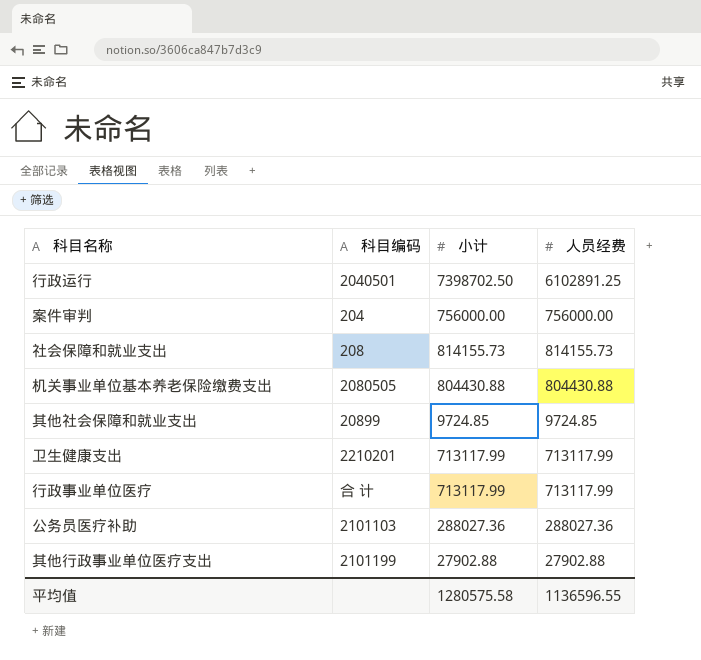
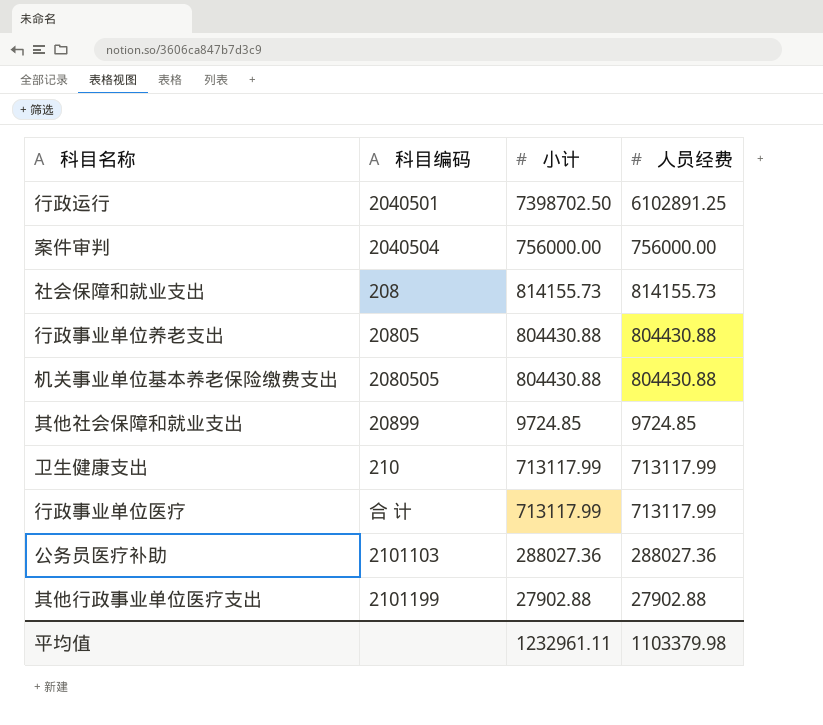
案件审判 | 科目编码: 204 -> 2040504
row 行政事业单位养老支出: none -> 20805 | 804430.88 | 804430.88
卫生健康支出 | 科目编码: 2210201 -> 210
平均值 | 小计: 1280575.58 -> 1232961.11
平均值 | 人员经费: 1136596.55 -> 1103379.98

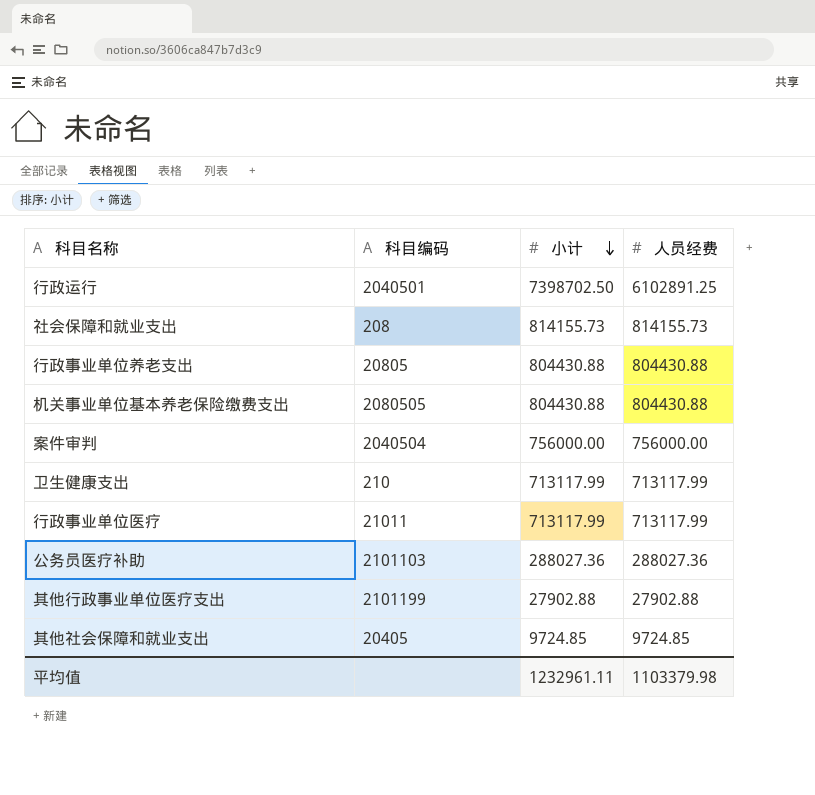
row order: none -> 小计 descending
行政事业单位医疗 | 科目编码: 合 计 -> 21011
其他社会保障和就业支出 | 科目编码: 20899 -> 20405

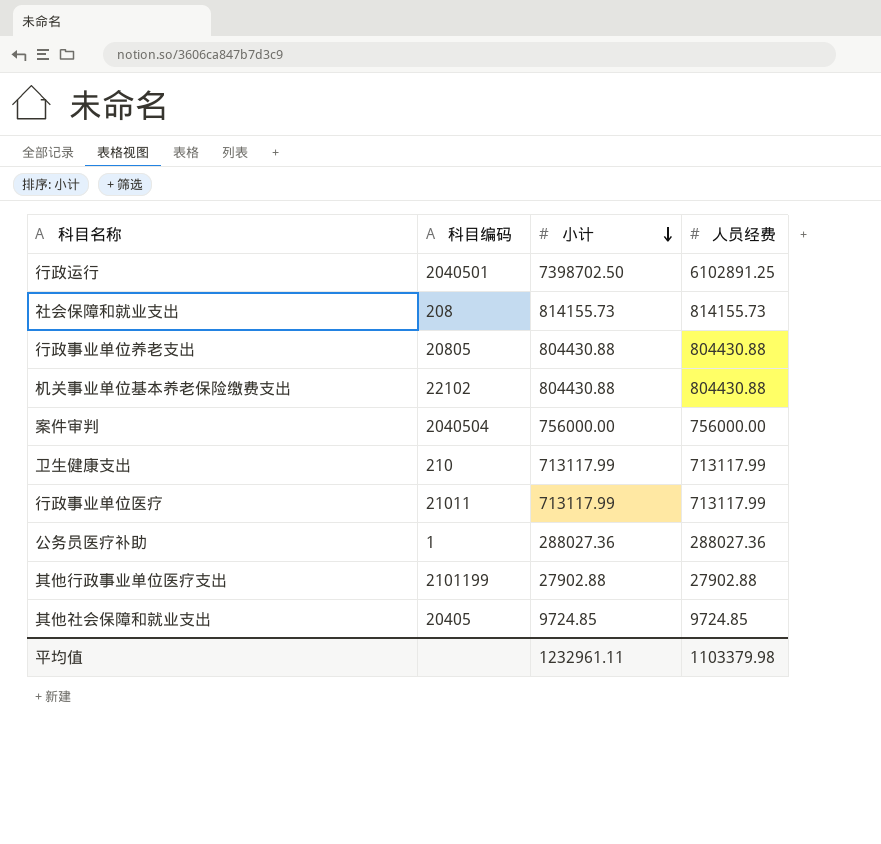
机关事业单位基本养老保险缴费支出 | 科目编码: 2080505 -> 22102
公务员医疗补助 | 科目编码: 2101103 -> 1

